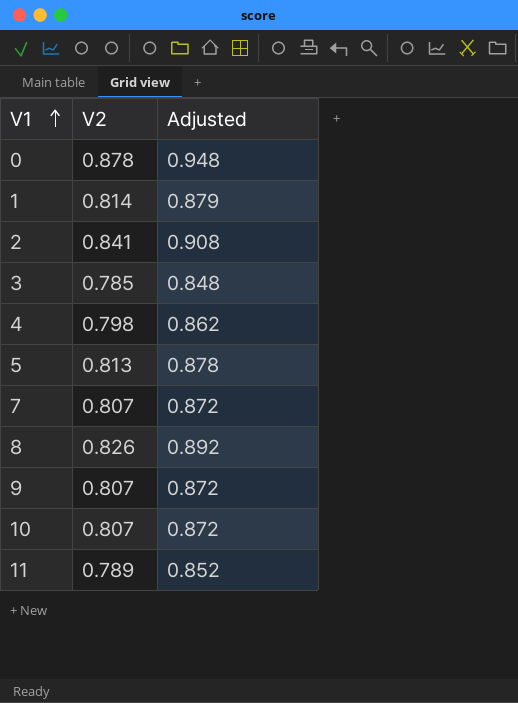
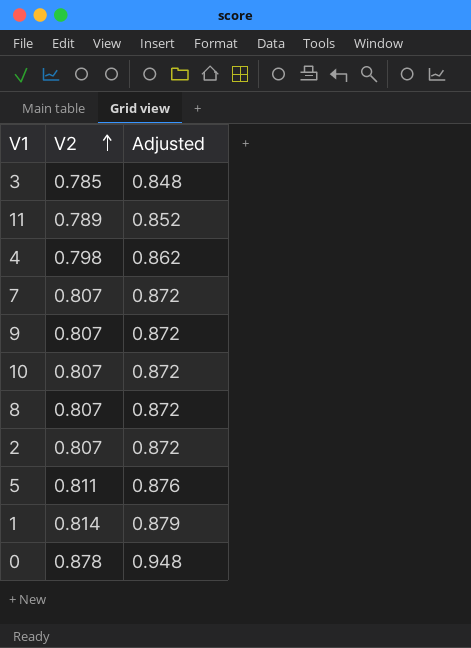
row order: V1 ascending -> V2 ascending
8 | V2: 0.826 -> 0.807
8 | Adjusted: 0.892 -> 0.872
2 | V2: 0.841 -> 0.807
2 | Adjusted: 0.908 -> 0.872
5 | V2: 0.813 -> 0.811
5 | Adjusted: 0.878 -> 0.876

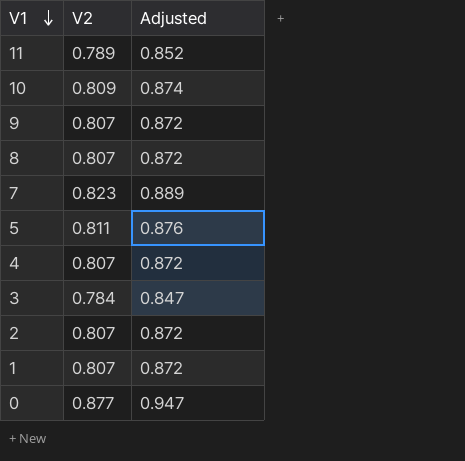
row order: V2 ascending -> V1 descending
10 | V2: 0.807 -> 0.809
10 | Adjusted: 0.872 -> 0.874
7 | V2: 0.807 -> 0.823
7 | Adjusted: 0.872 -> 0.889
4 | V2: 0.798 -> 0.807
4 | Adjusted: 0.862 -> 0.872
3 | V2: 0.785 -> 0.784
3 | Adjusted: 0.848 -> 0.847
1 | V2: 0.814 -> 0.807
1 | Adjusted: 0.879 -> 0.872
0 | V2: 0.878 -> 0.877
0 | Adjusted: 0.948 -> 0.947

